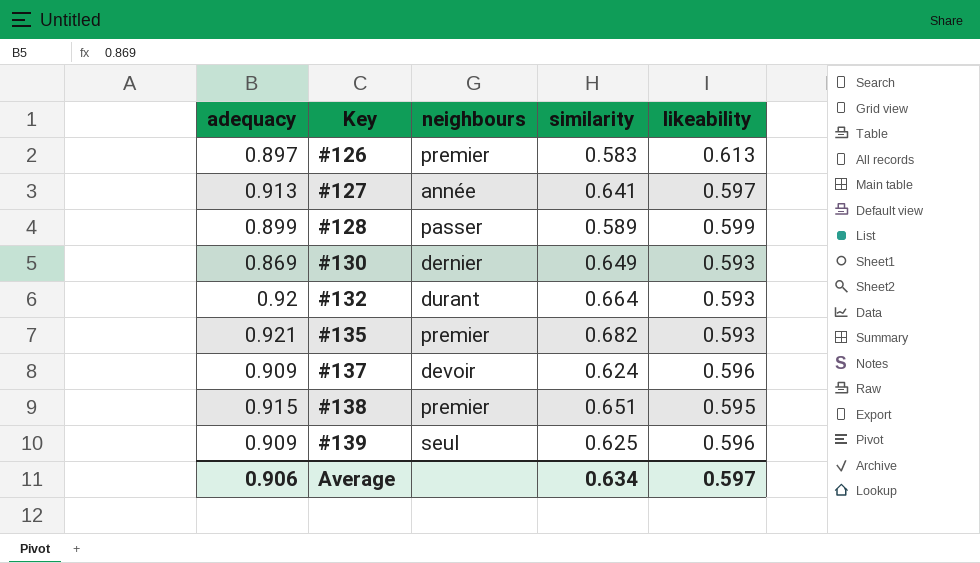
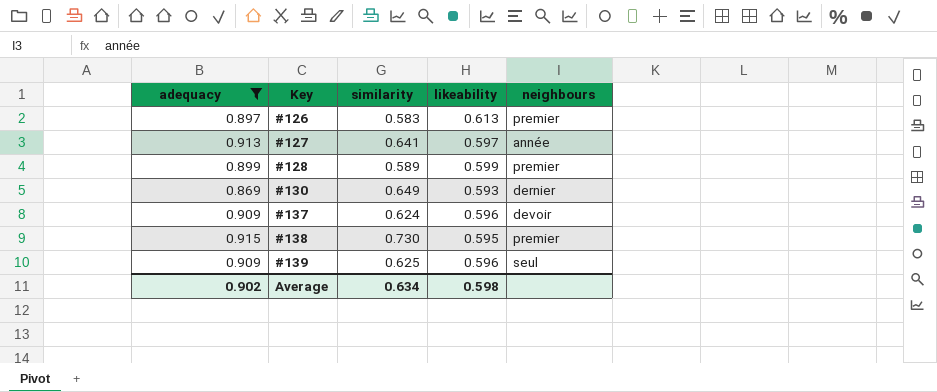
filter: none -> adequacy <= 0.915
column neighbours | position: 3 -> 5
#128 | neighbours: passer -> premier
#138 | similarity: 0.651 -> 0.730
Average | adequacy: 0.906 -> 0.902
Average | likeability: 0.597 -> 0.598

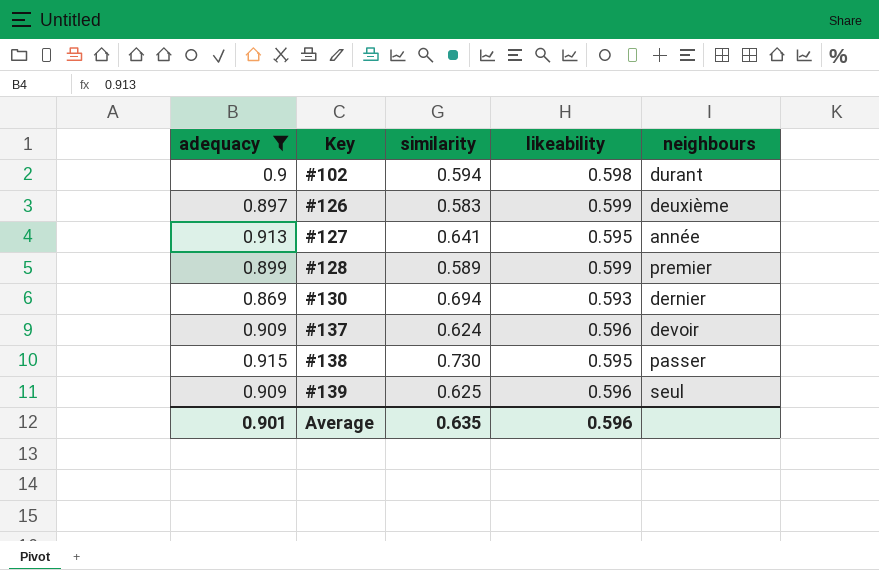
row #102: none -> 0.9 | 0.594 | 0.598 | durant
#126 | likeability: 0.613 -> 0.599
#126 | neighbours: premier -> deuxième
#127 | likeability: 0.597 -> 0.595
#130 | similarity: 0.649 -> 0.694
#138 | neighbours: premier -> passer
Average | adequacy: 0.902 -> 0.901
Average | similarity: 0.634 -> 0.635
Average | likeability: 0.598 -> 0.596

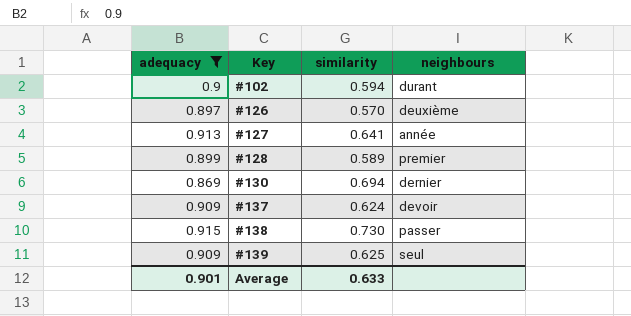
column likeability | position: 4 -> none
#126 | similarity: 0.583 -> 0.570
Average | similarity: 0.635 -> 0.633

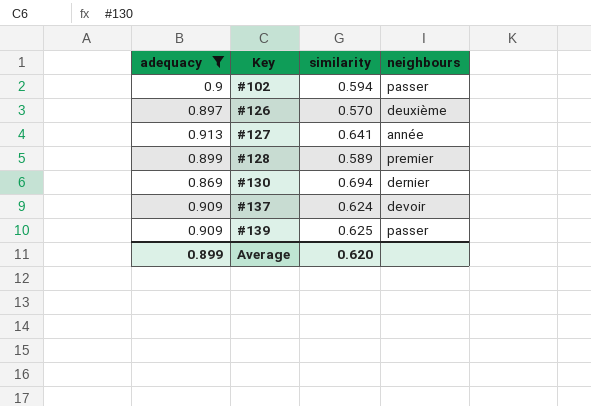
row #138: 0.915 | 0.730 | passer -> none
#102 | neighbours: durant -> passer
#139 | neighbours: seul -> passer
Average | adequacy: 0.901 -> 0.899
Average | similarity: 0.633 -> 0.620

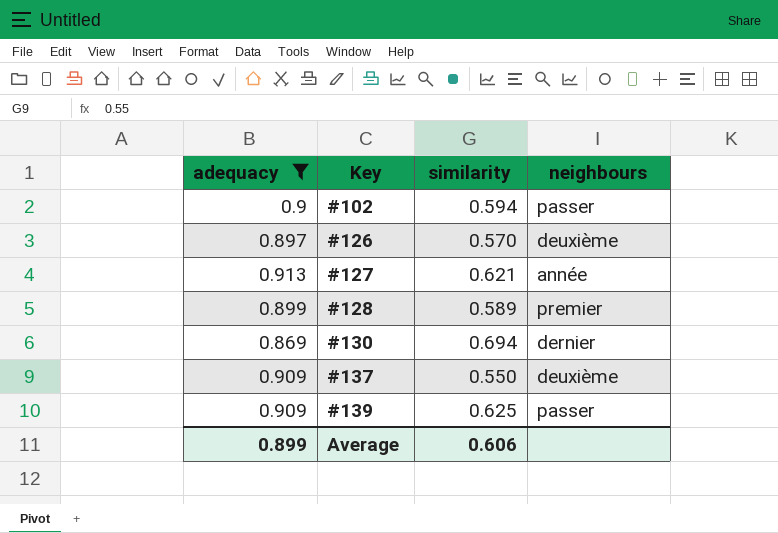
#127 | similarity: 0.641 -> 0.621
#137 | similarity: 0.624 -> 0.550
#137 | neighbours: devoir -> deuxième
Average | similarity: 0.620 -> 0.606

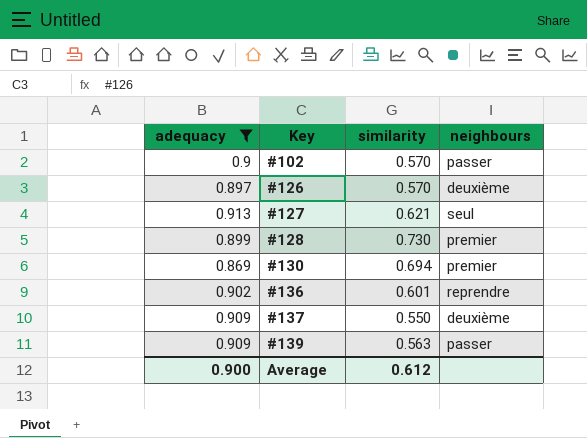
#102 | similarity: 0.594 -> 0.570
#127 | neighbours: année -> seul
#128 | similarity: 0.589 -> 0.730
#130 | neighbours: dernier -> premier
row #136: none -> 0.902 | 0.601 | reprendre
#139 | similarity: 0.625 -> 0.563
Average | adequacy: 0.899 -> 0.900
Average | similarity: 0.606 -> 0.612

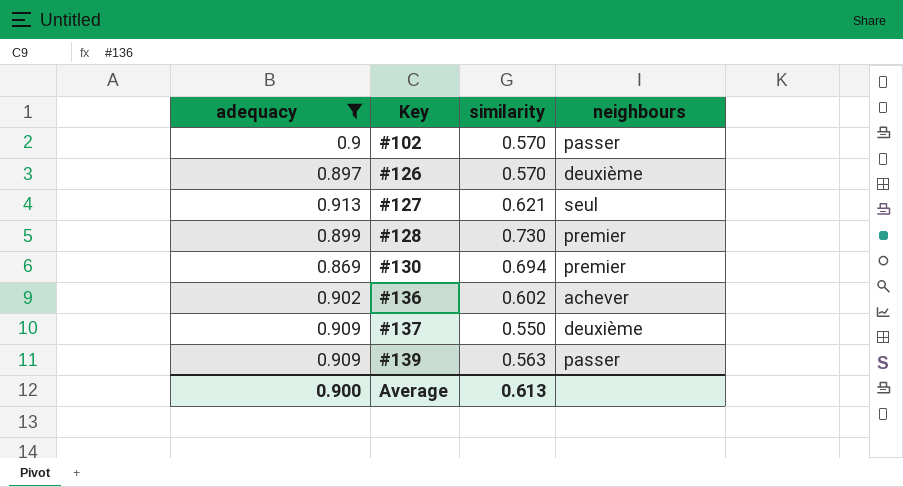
#136 | similarity: 0.601 -> 0.602
#136 | neighbours: reprendre -> achever
Average | similarity: 0.612 -> 0.613

